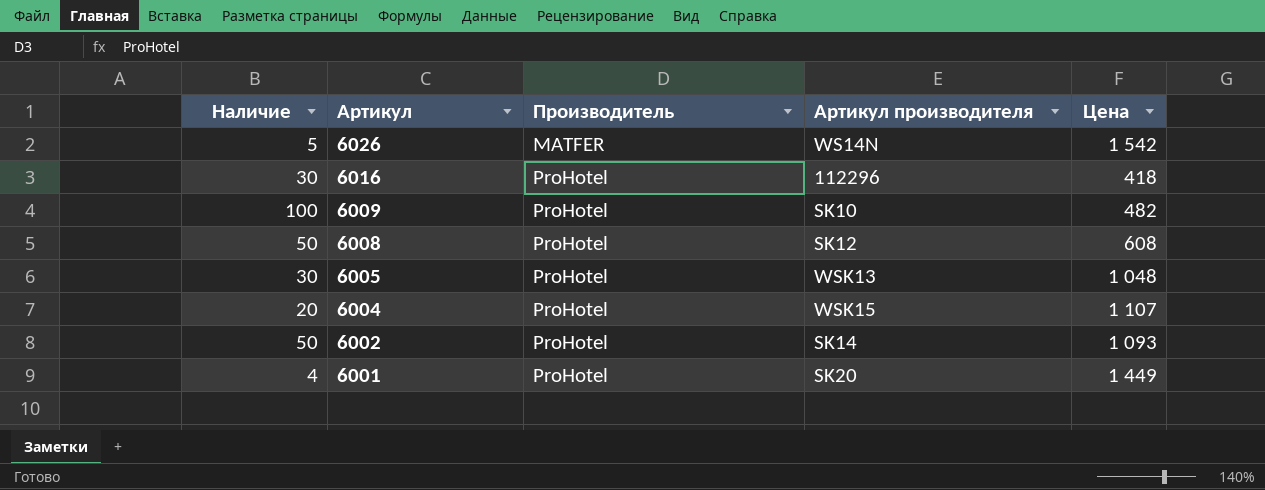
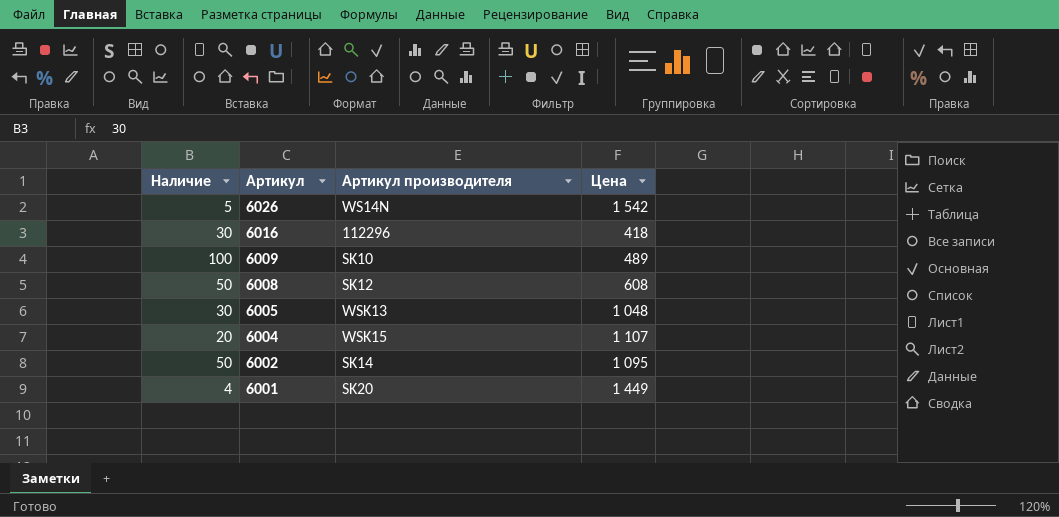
column Производитель | position: 3 -> none
6009 | Цена: 482 -> 489
6002 | Цена: 1 093 -> 1 095

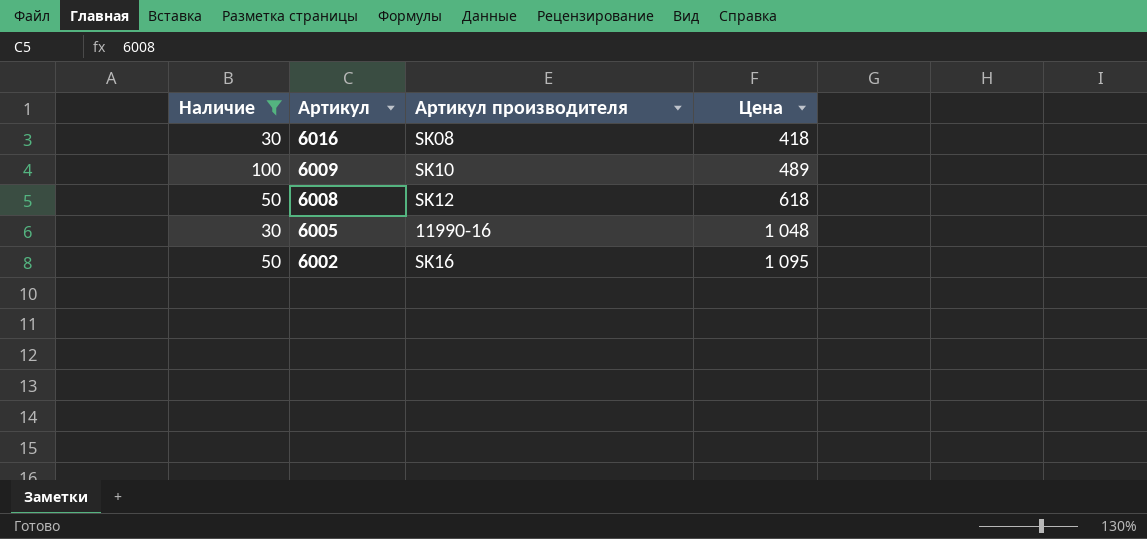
filter: none -> Наличие >= 30
6016 | Артикул производителя: 112296 -> SK08
6008 | Цена: 608 -> 618
6005 | Артикул производителя: WSK13 -> 11990-16
6002 | Артикул производителя: SK14 -> SK16

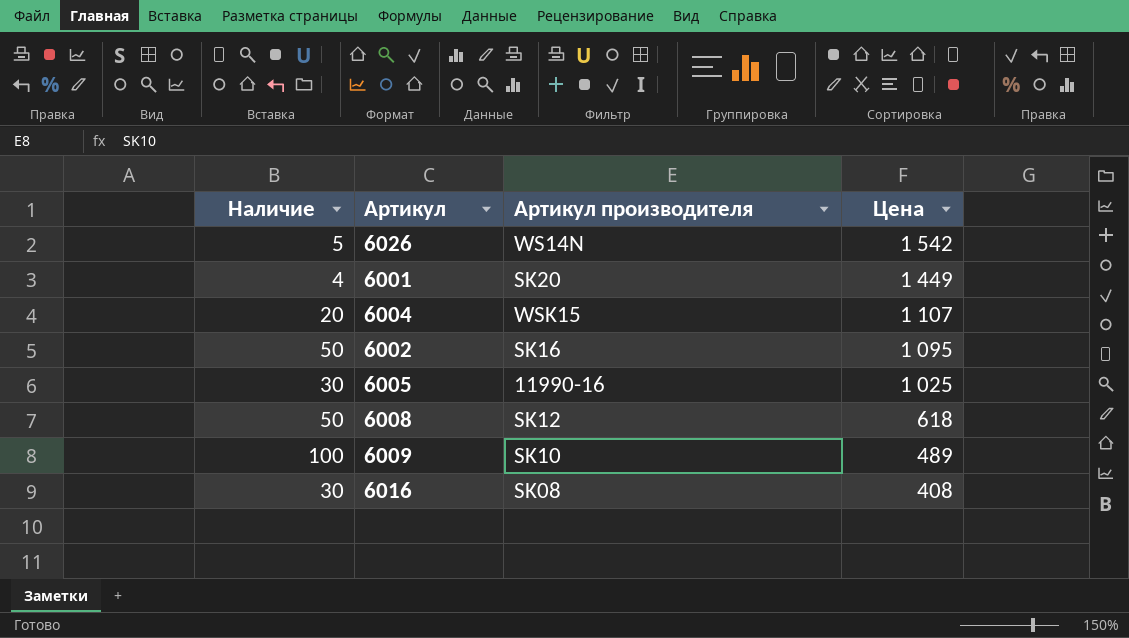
filter: Наличие >= 30 -> none
row order: Артикул descending -> Цена descending
6005 | Цена: 1 048 -> 1 025
6016 | Цена: 418 -> 408

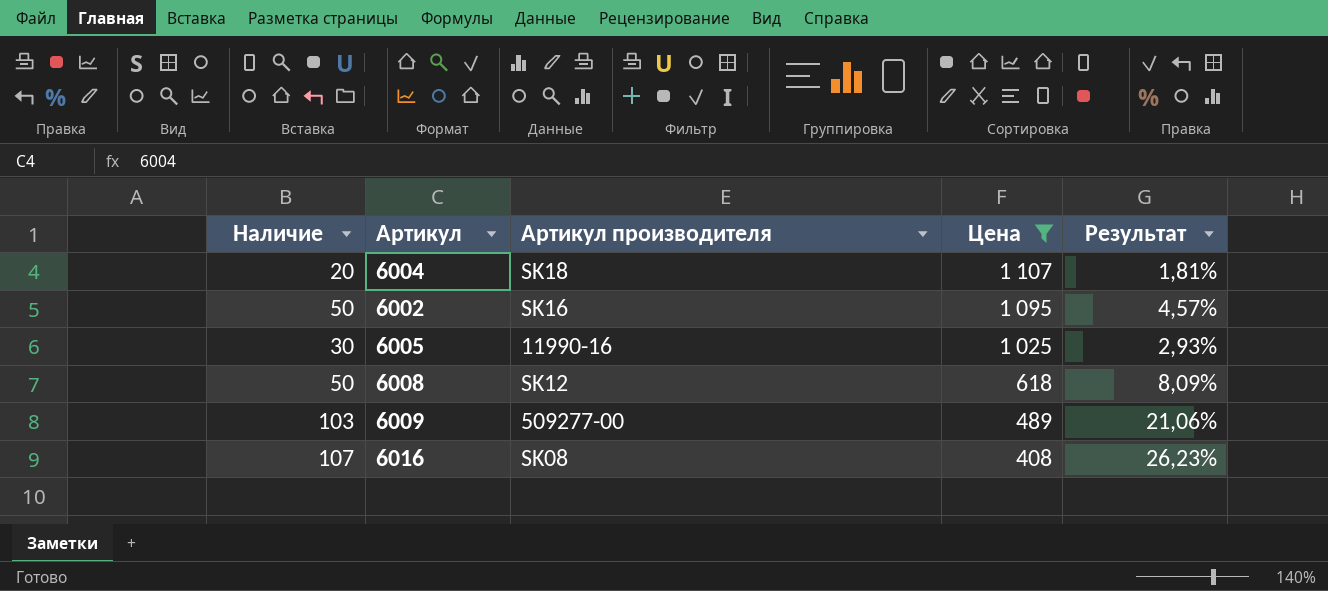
filter: none -> Цена <= 1 107
column Результат | formula: none -> [Наличие] / [Цена]
6004 | Артикул производителя: WSK15 -> SK18
6009 | Наличие: 100 -> 103
6009 | Артикул производителя: SK10 -> 509277-00
6016 | Наличие: 30 -> 107

